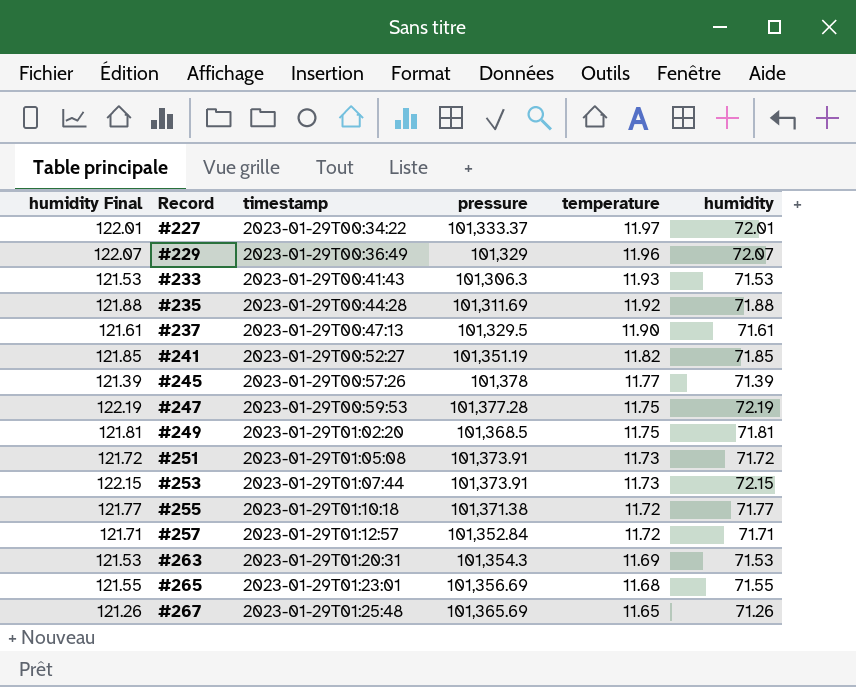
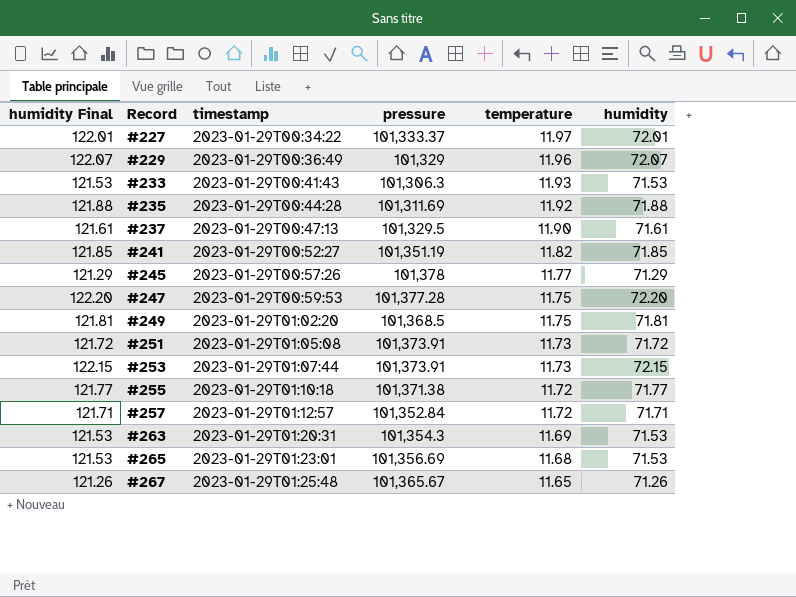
#245 | humidity Final: 121.39 -> 121.29
#245 | humidity: 71.39 -> 71.29
#247 | humidity Final: 122.19 -> 122.20
#247 | humidity: 72.19 -> 72.20
#265 | humidity Final: 121.55 -> 121.53
#265 | humidity: 71.55 -> 71.53
#267 | pressure: 101,365.69 -> 101,365.67

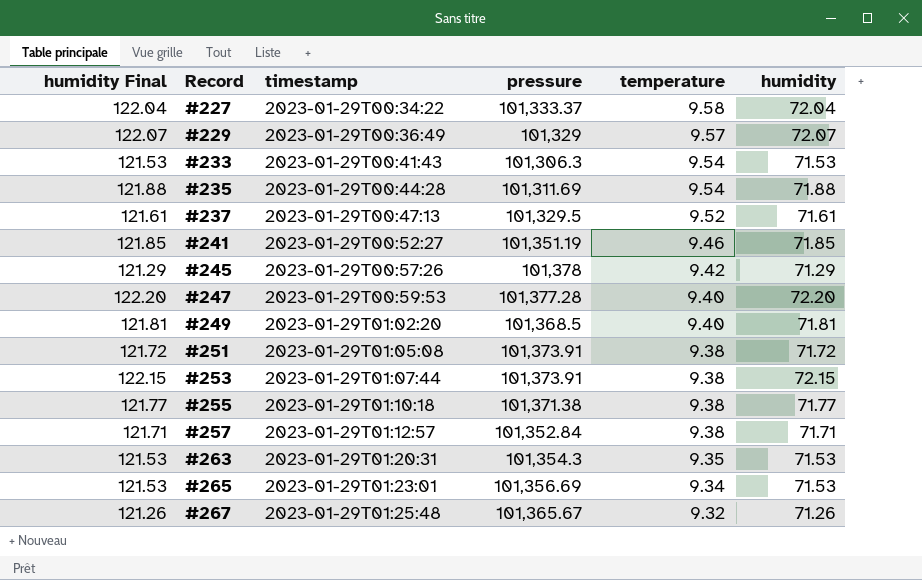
#227 | humidity Final: 122.01 -> 122.04
#227 | temperature: 11.97 -> 9.58
#227 | humidity: 72.01 -> 72.04
#229 | temperature: 11.96 -> 9.57
#233 | temperature: 11.93 -> 9.54
#235 | temperature: 11.92 -> 9.54
#237 | temperature: 11.90 -> 9.52
#241 | temperature: 11.82 -> 9.46
#245 | temperature: 11.77 -> 9.42
#247 | temperature: 11.75 -> 9.40
#249 | temperature: 11.75 -> 9.40
#251 | temperature: 11.73 -> 9.38
#253 | temperature: 11.73 -> 9.38
#255 | temperature: 11.72 -> 9.38
#257 | temperature: 11.72 -> 9.38
#263 | temperature: 11.69 -> 9.35
#265 | temperature: 11.68 -> 9.34
#267 | temperature: 11.65 -> 9.32

